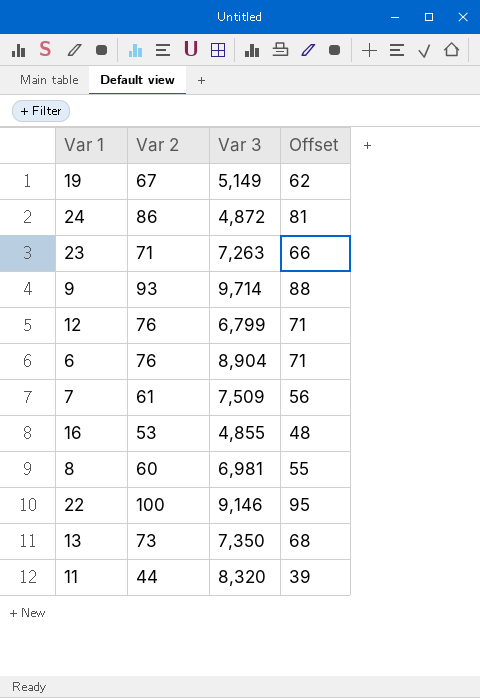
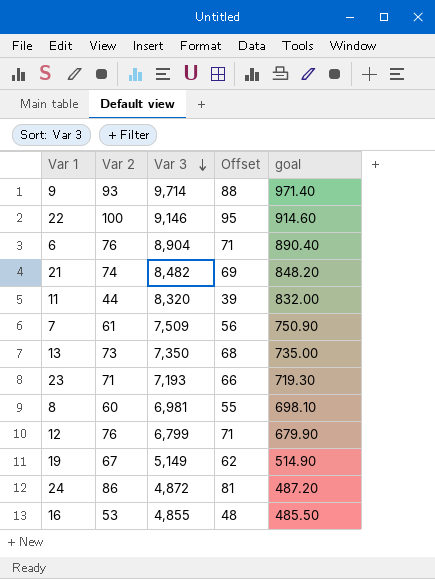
row order: none -> Var 3 descending
column goal | formula: none -> [Var 3] * 0.1
row 21: none -> 74 | 8,482 | 69 | 848.20
23 | Var 3: 7,263 -> 7,193

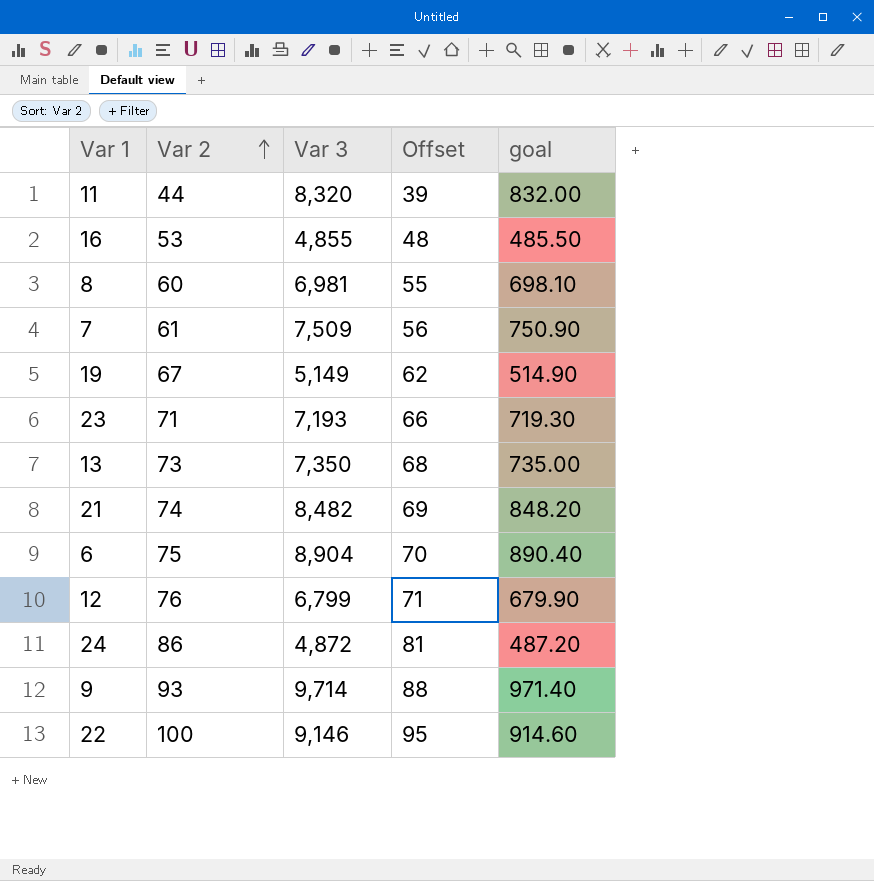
row order: Var 3 descending -> Var 2 ascending
6 | Var 2: 76 -> 75
6 | Offset: 71 -> 70

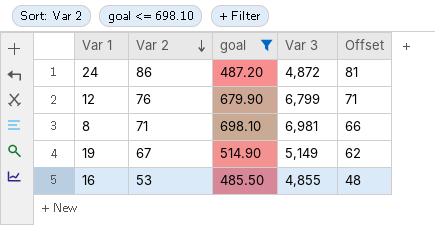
filter: none -> goal <= 698.10
row order: Var 2 ascending -> Var 2 descending
column goal | position: 5 -> 3
8 | Var 2: 60 -> 71
8 | Offset: 55 -> 66

